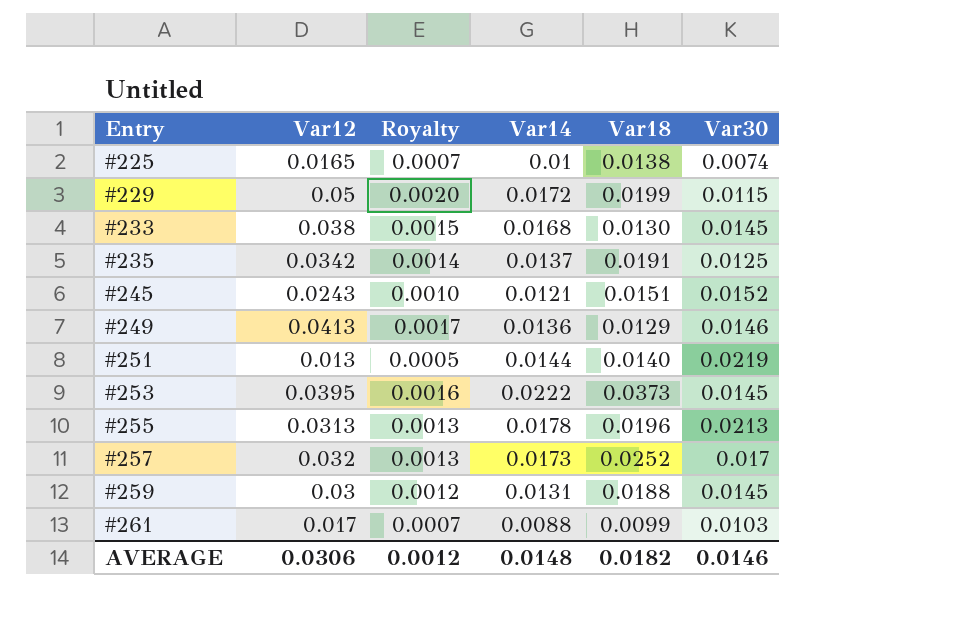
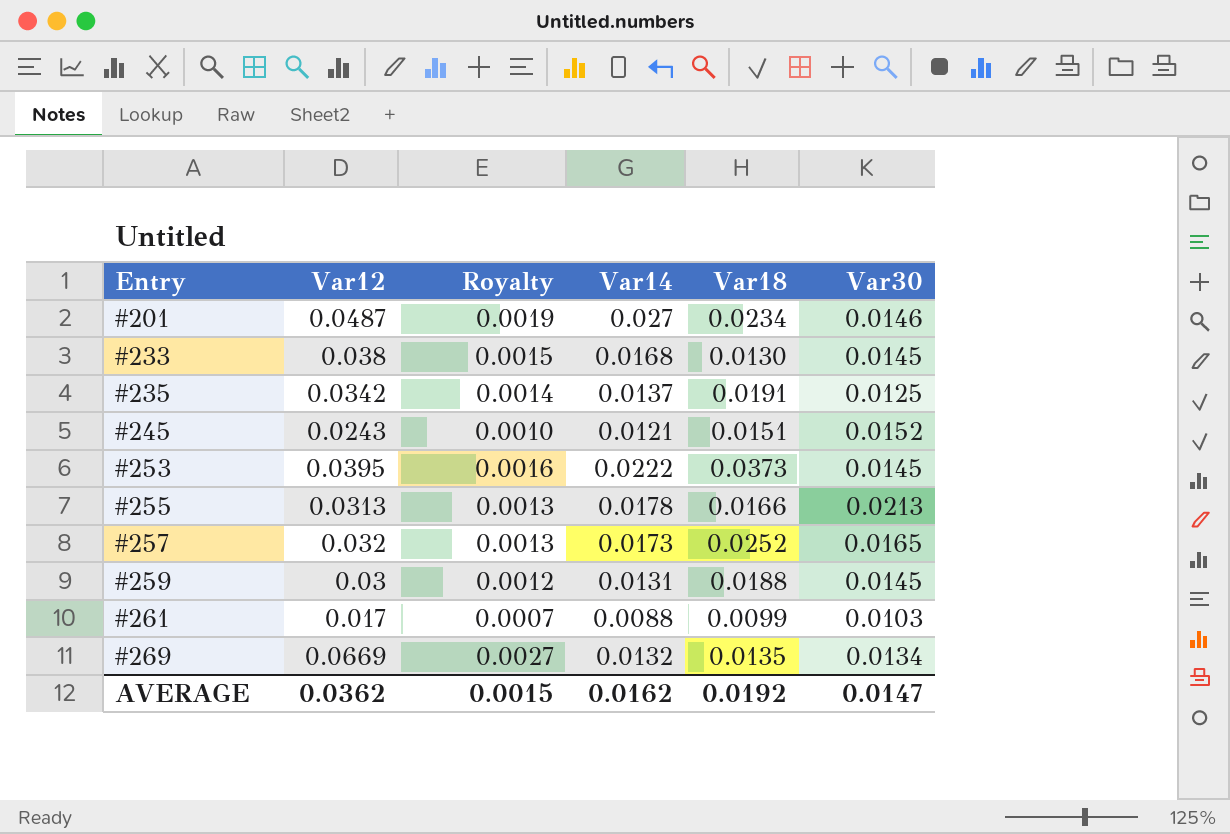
row #225: 0.0165 | 0.0007 | 0.01 | 0.0138 | 0.0074 -> none
row #229: 0.05 | 0.0020 | 0.0172 | 0.0199 | 0.0115 -> none
row #249: 0.0413 | 0.0017 | 0.0136 | 0.0129 | 0.0146 -> none
row #251: 0.013 | 0.0005 | 0.0144 | 0.0140 | 0.0219 -> none
row #201: none -> 0.0487 | 0.0019 | 0.027 | 0.0234 | 0.0146
#255 | Var18: 0.0196 -> 0.0166
#257 | Var30: 0.017 -> 0.0165
row #269: none -> 0.0669 | 0.0027 | 0.0132 | 0.0135 | 0.0134
AVERAGE | Var12: 0.0306 -> 0.0362
AVERAGE | Royalty: 0.0012 -> 0.0015
AVERAGE | Var14: 0.0148 -> 0.0162
AVERAGE | Var18: 0.0182 -> 0.0192
AVERAGE | Var30: 0.0146 -> 0.0147

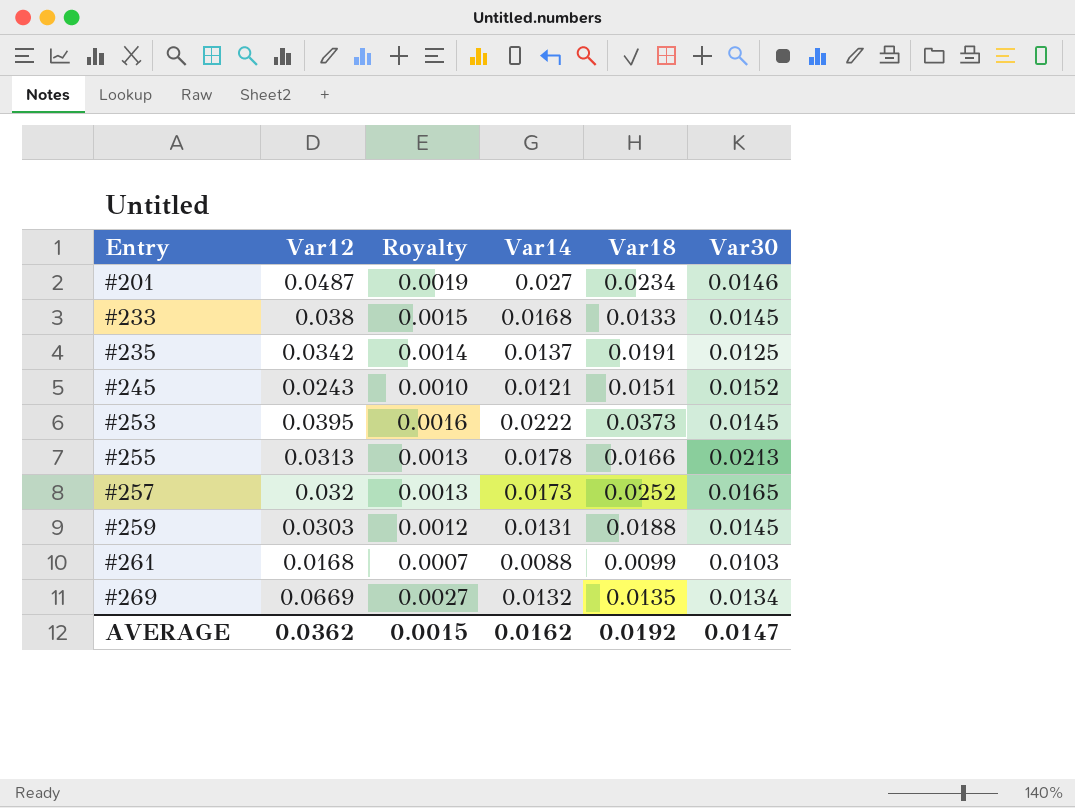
#233 | Var18: 0.0130 -> 0.0133
#259 | Var12: 0.03 -> 0.0303
#261 | Var12: 0.017 -> 0.0168

